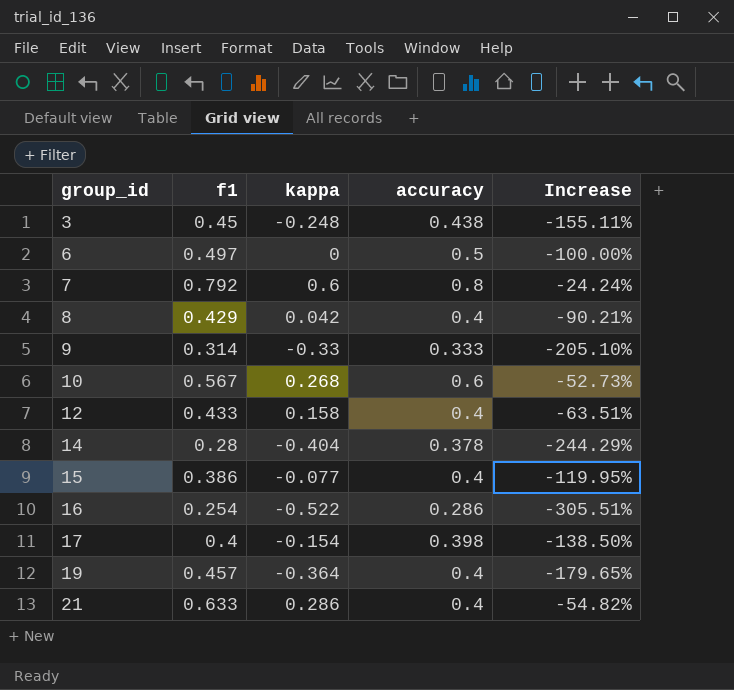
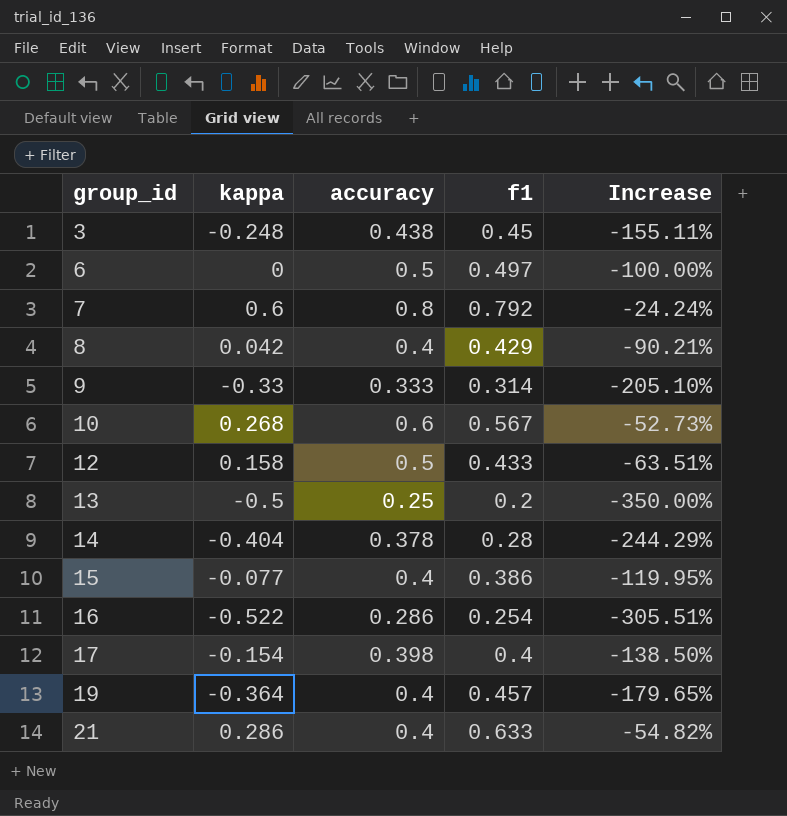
column f1 | position: 2 -> 4
12 | accuracy: 0.4 -> 0.5
row 13: none -> -0.5 | 0.25 | 0.2 | -350.00%

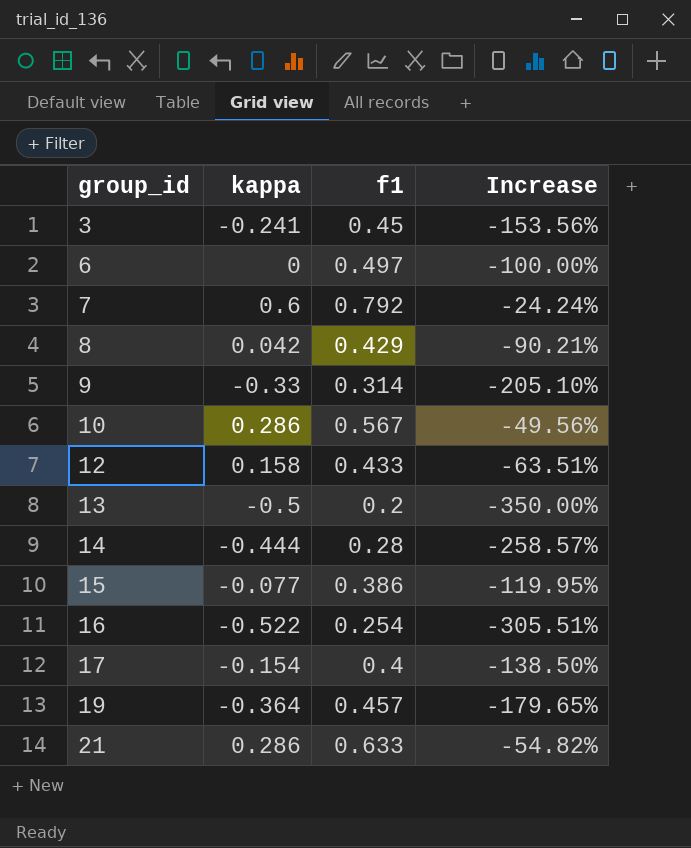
column accuracy | position: 3 -> none
3 | kappa: -0.248 -> -0.241
3 | Increase: -155.11% -> -153.56%
10 | kappa: 0.268 -> 0.286
10 | Increase: -52.73% -> -49.56%
14 | kappa: -0.404 -> -0.444
14 | Increase: -244.29% -> -258.57%

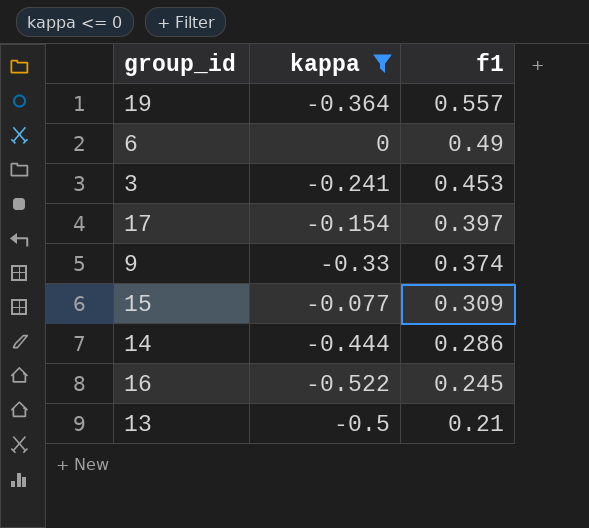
filter: none -> kappa <= 0
row order: group_id ascending -> f1 descending
column Increase | formula: ([kappa] - [f1]) / [f1] -> none
19 | f1: 0.457 -> 0.557
6 | f1: 0.497 -> 0.49
3 | f1: 0.45 -> 0.453
17 | f1: 0.4 -> 0.397
9 | f1: 0.314 -> 0.374
15 | f1: 0.386 -> 0.309
14 | f1: 0.28 -> 0.286
16 | f1: 0.254 -> 0.245
13 | f1: 0.2 -> 0.21

